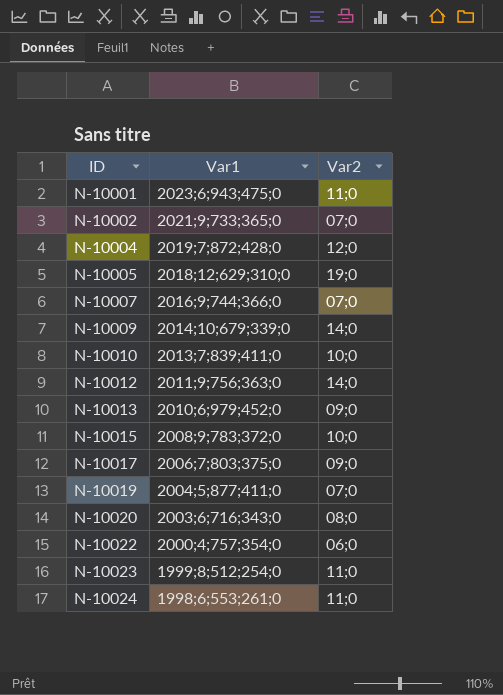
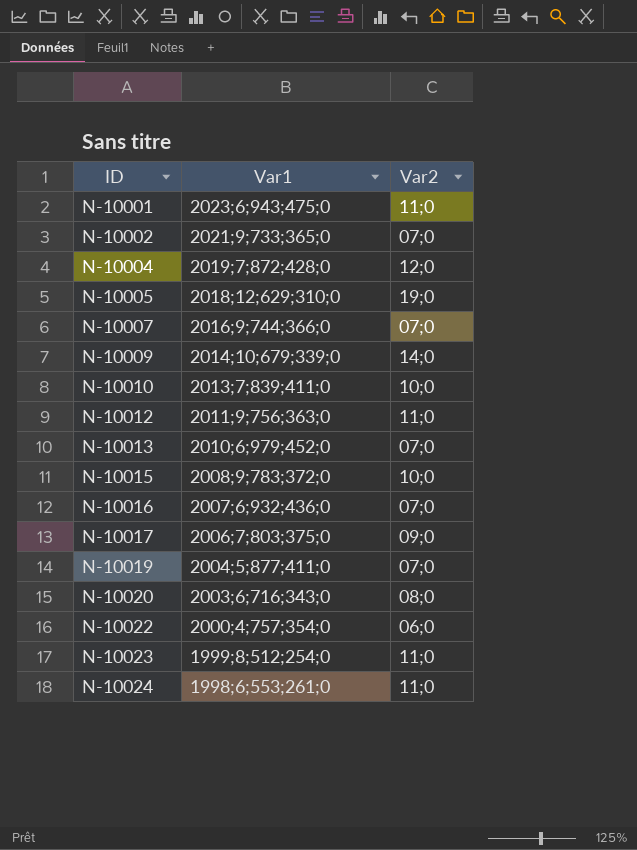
N-10012 | Var2: 14;0 -> 11;0
N-10013 | Var2: 09;0 -> 07;0
row N-10016: none -> 2007;6;932;436;0 | 07;0

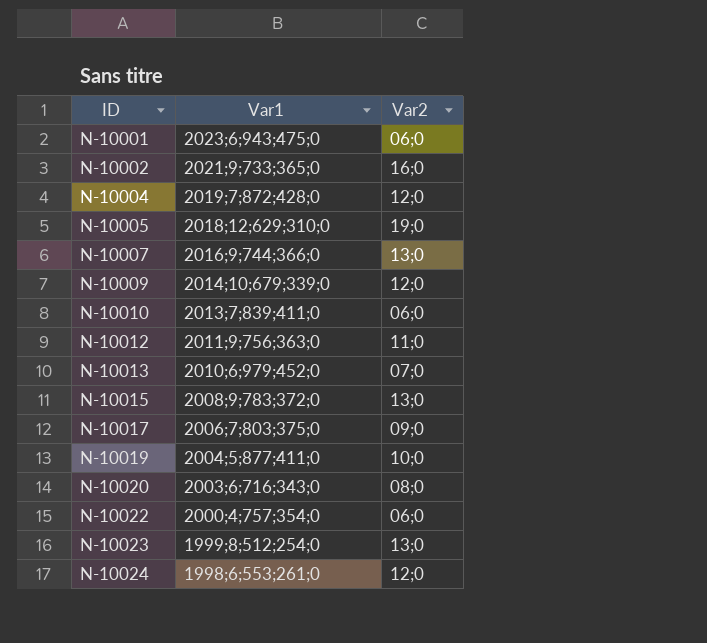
row N-10016: 2007;6;932;436;0 | 07;0 -> none
N-10001 | Var2: 11;0 -> 06;0
N-10002 | Var2: 07;0 -> 16;0
N-10007 | Var2: 07;0 -> 13;0
N-10009 | Var2: 14;0 -> 12;0
N-10010 | Var2: 10;0 -> 06;0
N-10015 | Var2: 10;0 -> 13;0
N-10019 | Var2: 07;0 -> 10;0
N-10023 | Var2: 11;0 -> 13;0
N-10024 | Var2: 11;0 -> 12;0

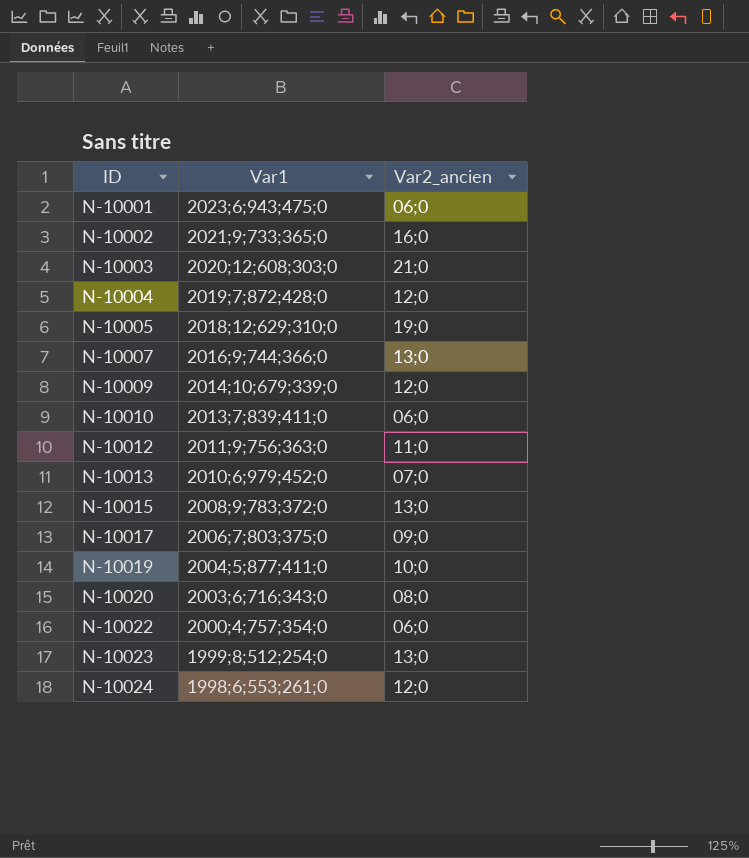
column name: Var2 -> Var2_ancien
row N-10003: none -> 2020;12;608;303;0 | 21;0

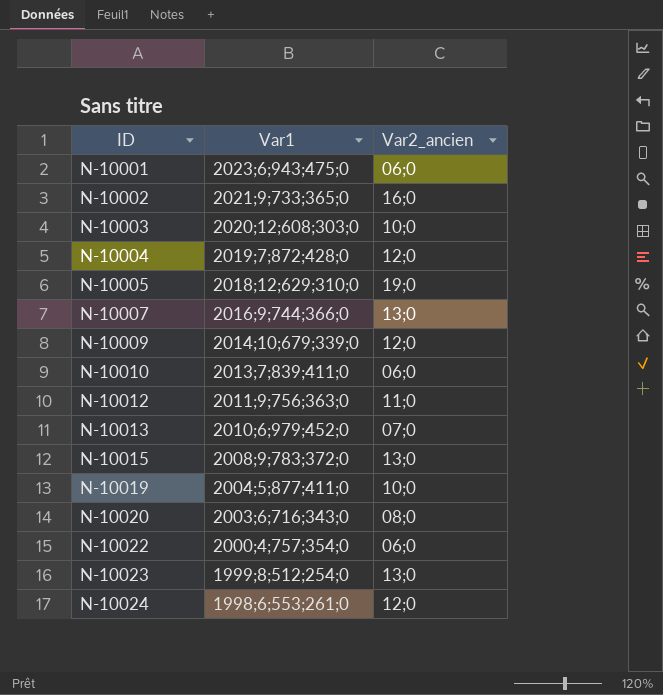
row N-10017: 2006;7;803;375;0 | 09;0 -> none
N-10003 | Var2_ancien: 21;0 -> 10;0

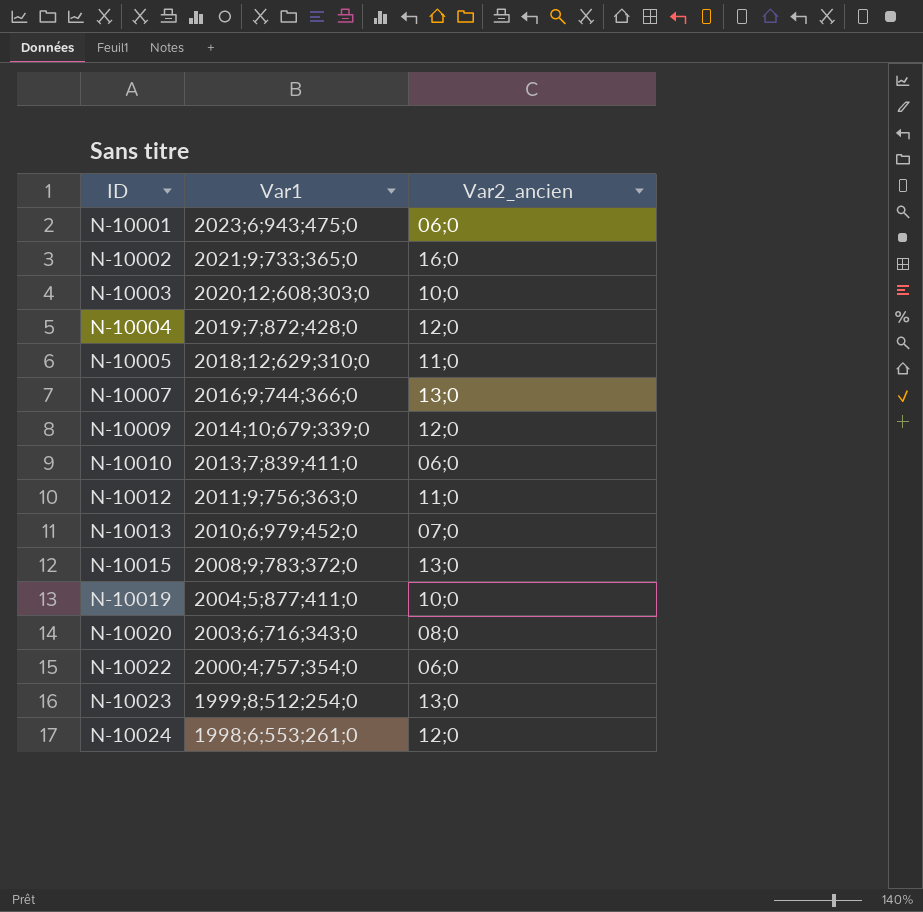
N-10005 | Var2_ancien: 19;0 -> 11;0

